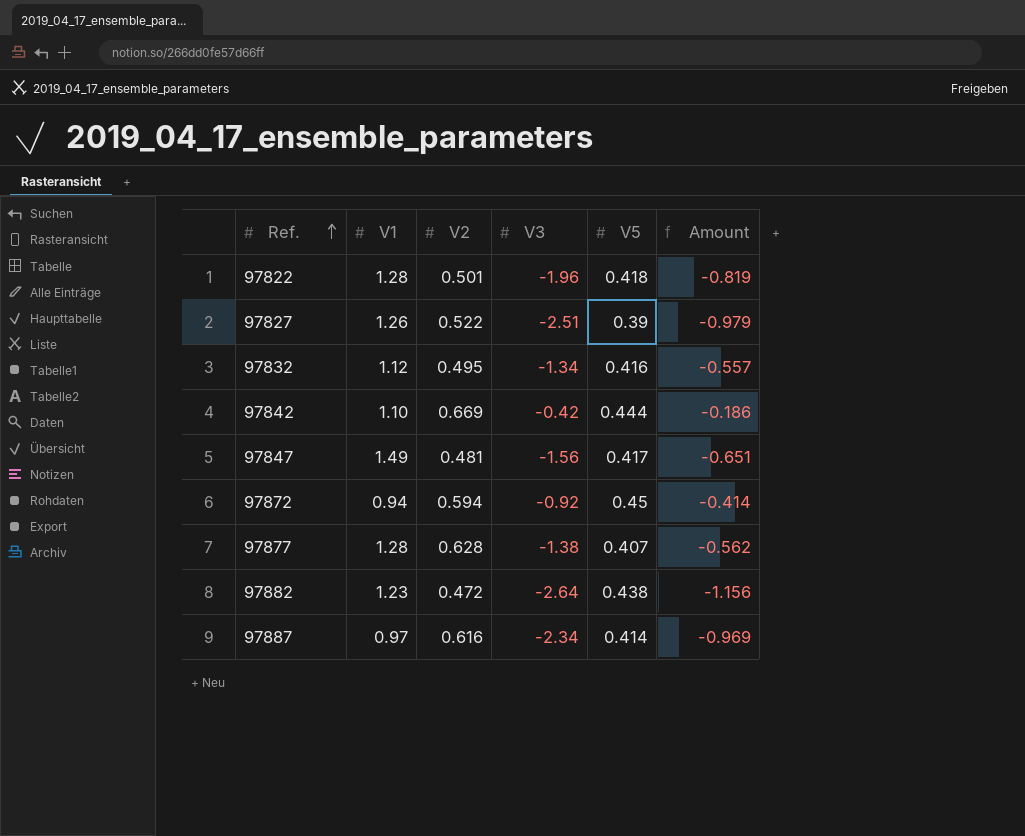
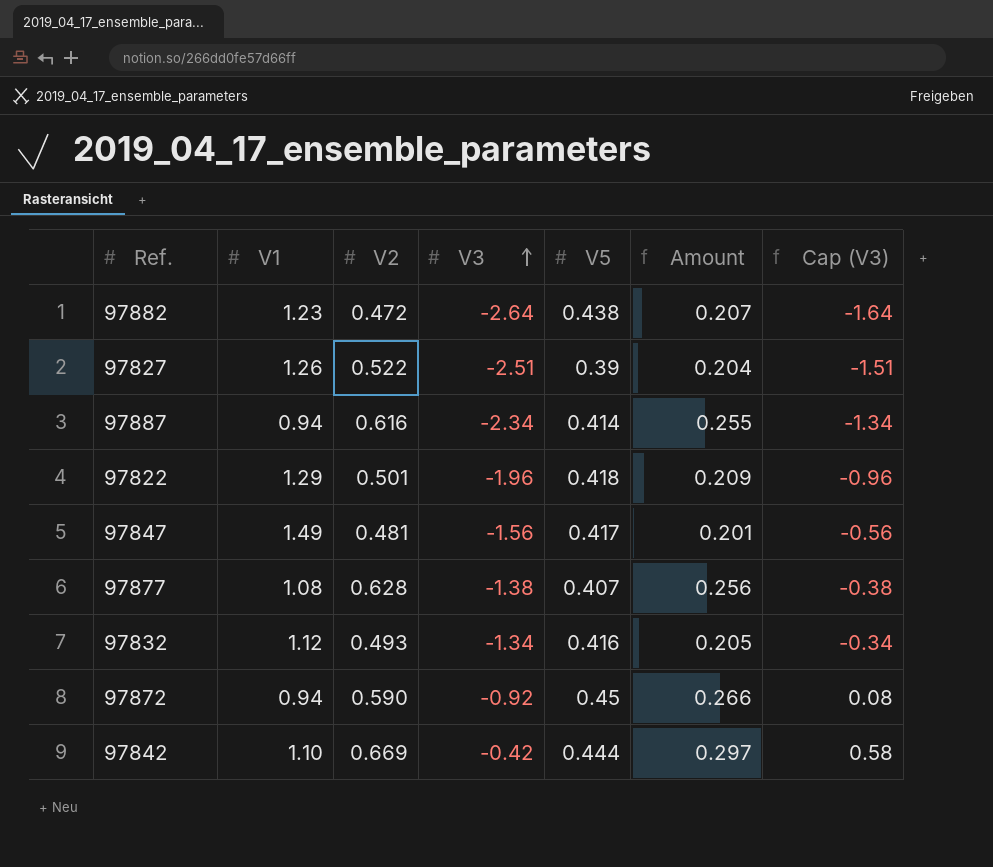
row order: Ref. ascending -> V3 ascending
column Amount | formula: [V3] * [V5] -> [V2] * [V5]
column Cap (V3) | formula: none -> [V3] + 1
97887 | V1: 0.97 -> 0.94
97822 | V1: 1.28 -> 1.29
97877 | V1: 1.28 -> 1.08
97832 | V2: 0.495 -> 0.493
97872 | V2: 0.594 -> 0.590

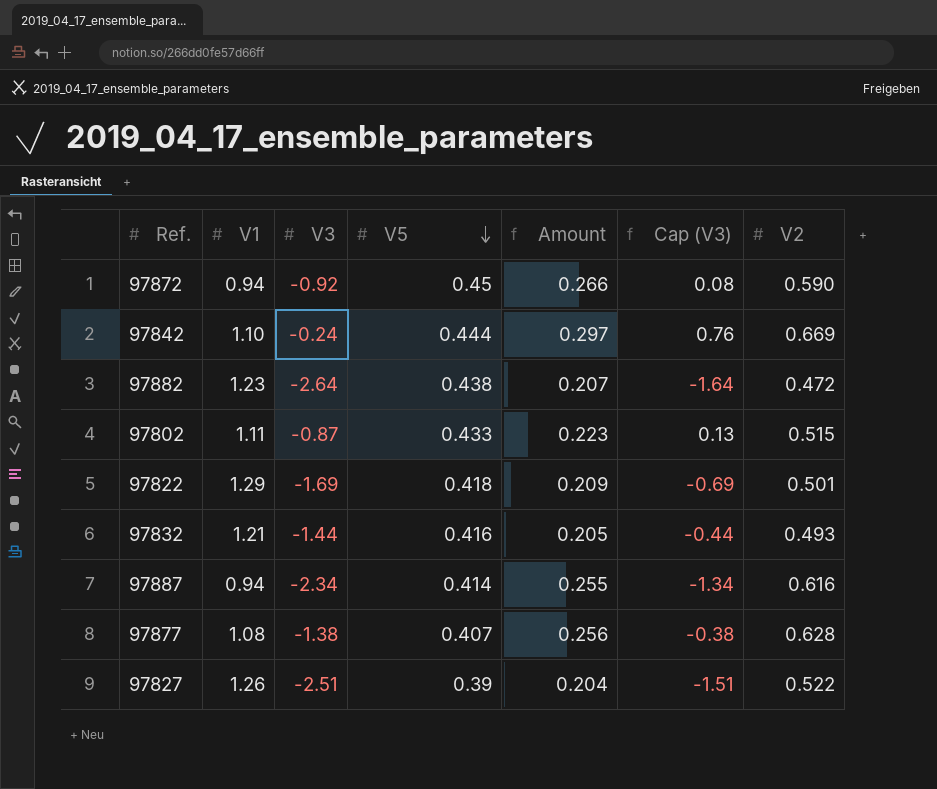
row order: V3 ascending -> V5 descending
column V2 | position: 3 -> 7
row 97847: 1.49 | 0.481 | -1.56 | 0.417 | 0.201 | -0.56 -> none
97842 | V3: -0.42 -> -0.24
97842 | Cap (V3): 0.58 -> 0.76
row 97802: none -> 1.11 | -0.87 | 0.433 | 0.223 | 0.13 | 0.515
97822 | V3: -1.96 -> -1.69
97822 | Cap (V3): -0.96 -> -0.69
97832 | V1: 1.12 -> 1.21
97832 | V3: -1.34 -> -1.44
97832 | Cap (V3): -0.34 -> -0.44

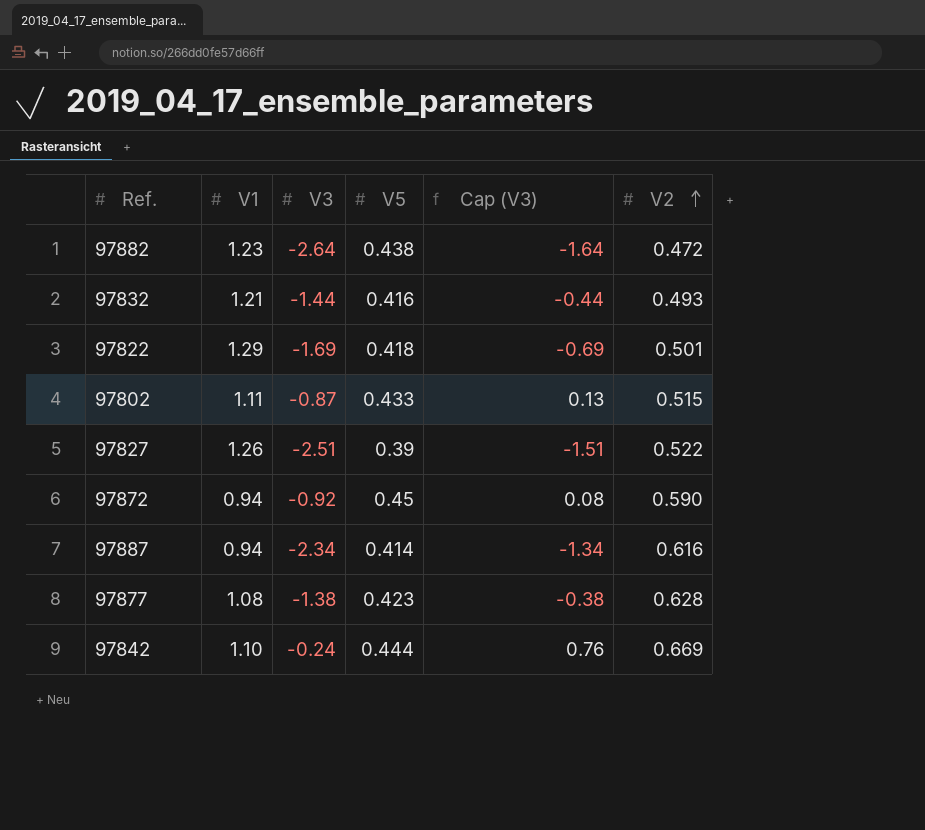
row order: V5 descending -> V2 ascending
column Amount | formula: [V5] * [V2] -> none
97877 | V5: 0.407 -> 0.423

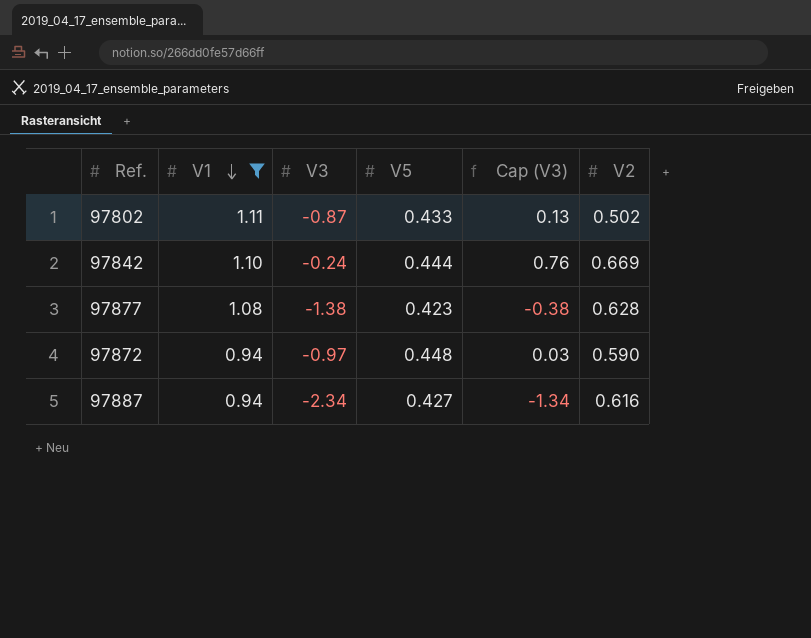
filter: none -> V1 <= 1.11
row order: V2 ascending -> V1 descending
97802 | V2: 0.515 -> 0.502
97872 | V3: -0.92 -> -0.97
97872 | V5: 0.45 -> 0.448
97872 | Cap (V3): 0.08 -> 0.03
97887 | V5: 0.414 -> 0.427

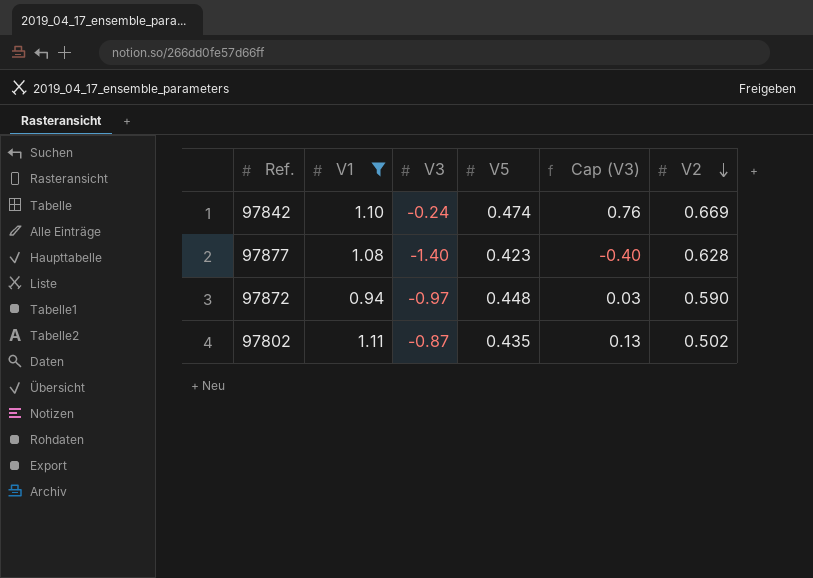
row order: V1 descending -> V2 descending
row 97887: 0.94 | -2.34 | 0.427 | -1.34 | 0.616 -> none
97842 | V5: 0.444 -> 0.474
97877 | V3: -1.38 -> -1.40
97877 | Cap (V3): -0.38 -> -0.40
97802 | V5: 0.433 -> 0.435

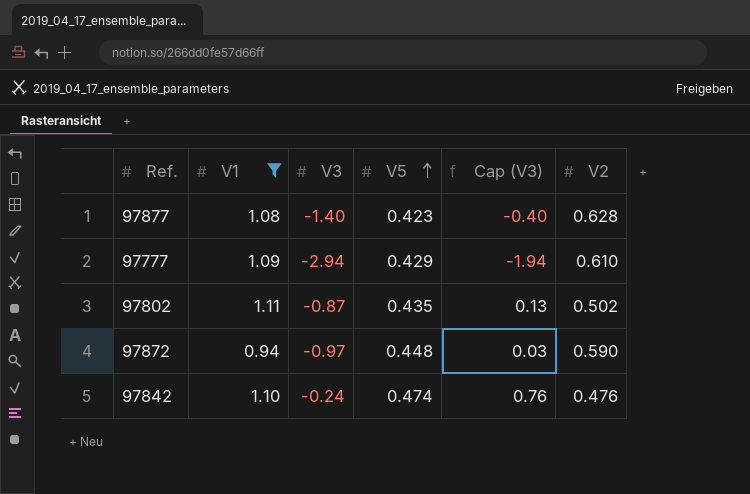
row order: V2 descending -> V5 ascending
row 97777: none -> 1.09 | -2.94 | 0.429 | -1.94 | 0.610
97842 | V2: 0.669 -> 0.476

